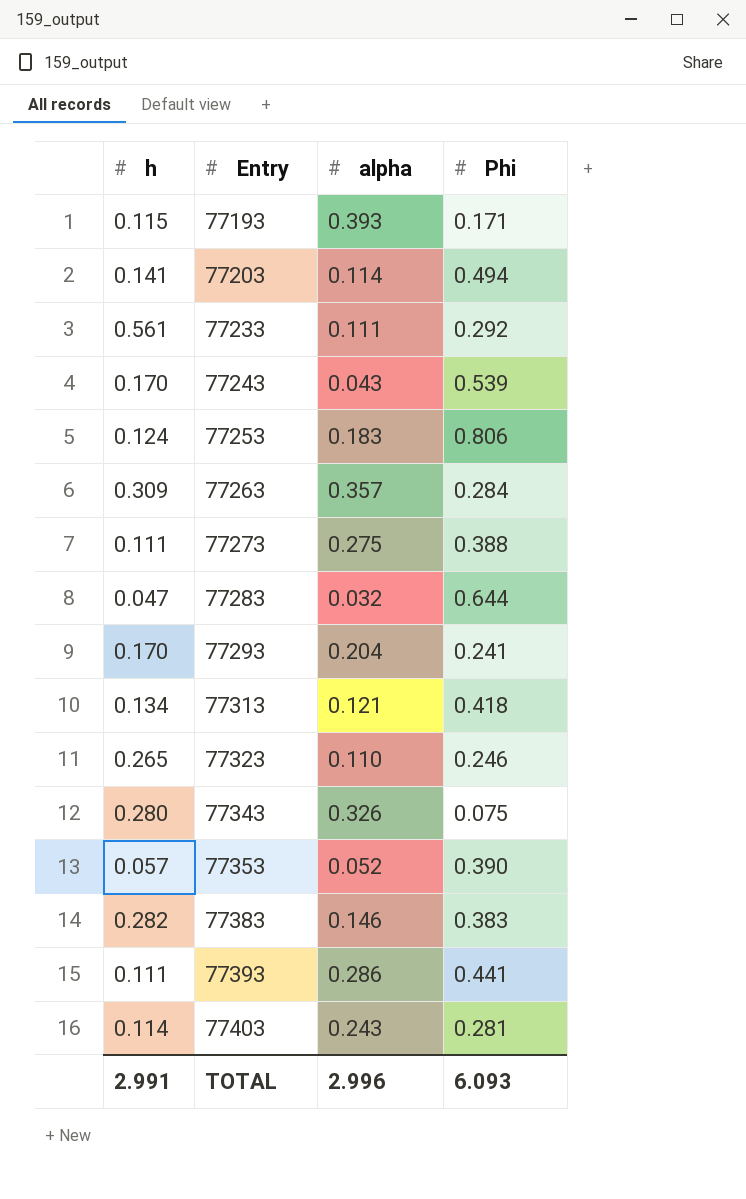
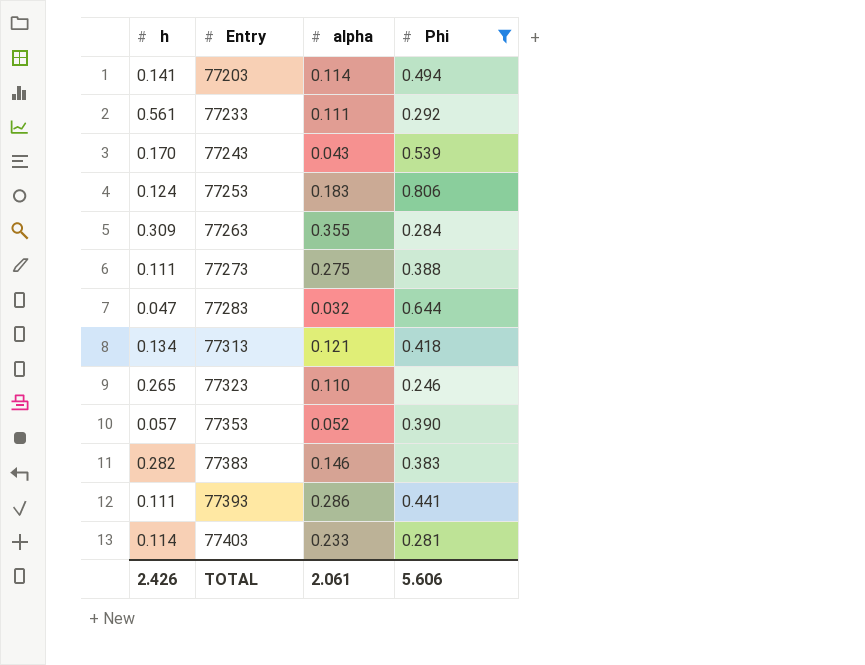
filter: none -> Phi >= 0.246
77263 | alpha: 0.357 -> 0.355
77403 | alpha: 0.243 -> 0.233
TOTAL | h: 2.991 -> 2.426
TOTAL | alpha: 2.996 -> 2.061
TOTAL | Phi: 6.093 -> 5.606

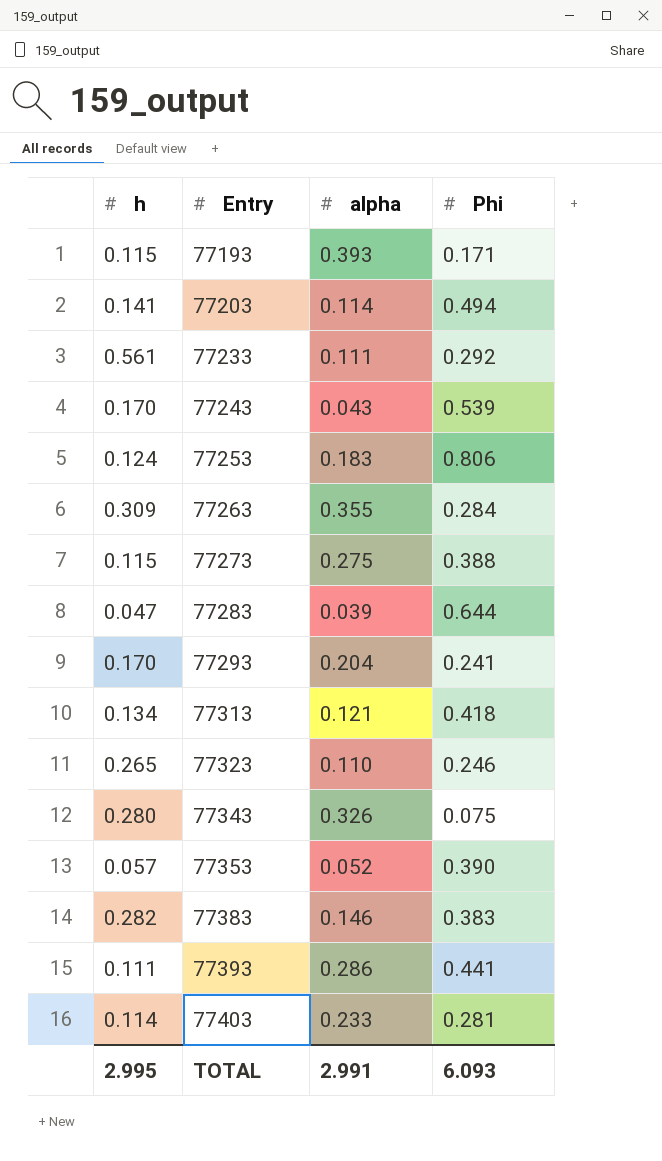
filter: Phi >= 0.246 -> none
77273 | h: 0.111 -> 0.115
77283 | alpha: 0.032 -> 0.039
TOTAL | h: 2.426 -> 2.995
TOTAL | alpha: 2.061 -> 2.991
TOTAL | Phi: 5.606 -> 6.093

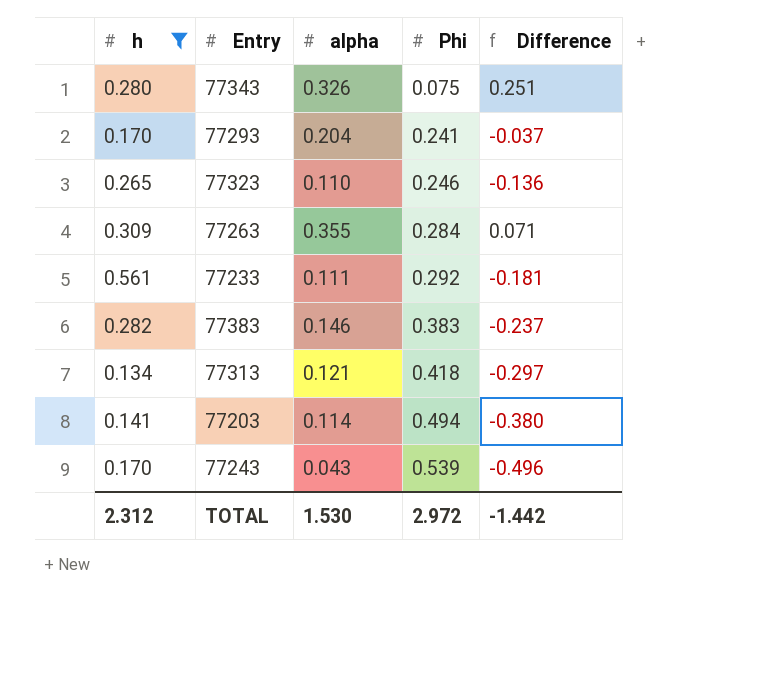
filter: none -> h >= 0.134
row order: Entry ascending -> Phi ascending
column Difference | formula: none -> [alpha] - [Phi]
TOTAL | h: 2.995 -> 2.312
TOTAL | alpha: 2.991 -> 1.530
TOTAL | Phi: 6.093 -> 2.972

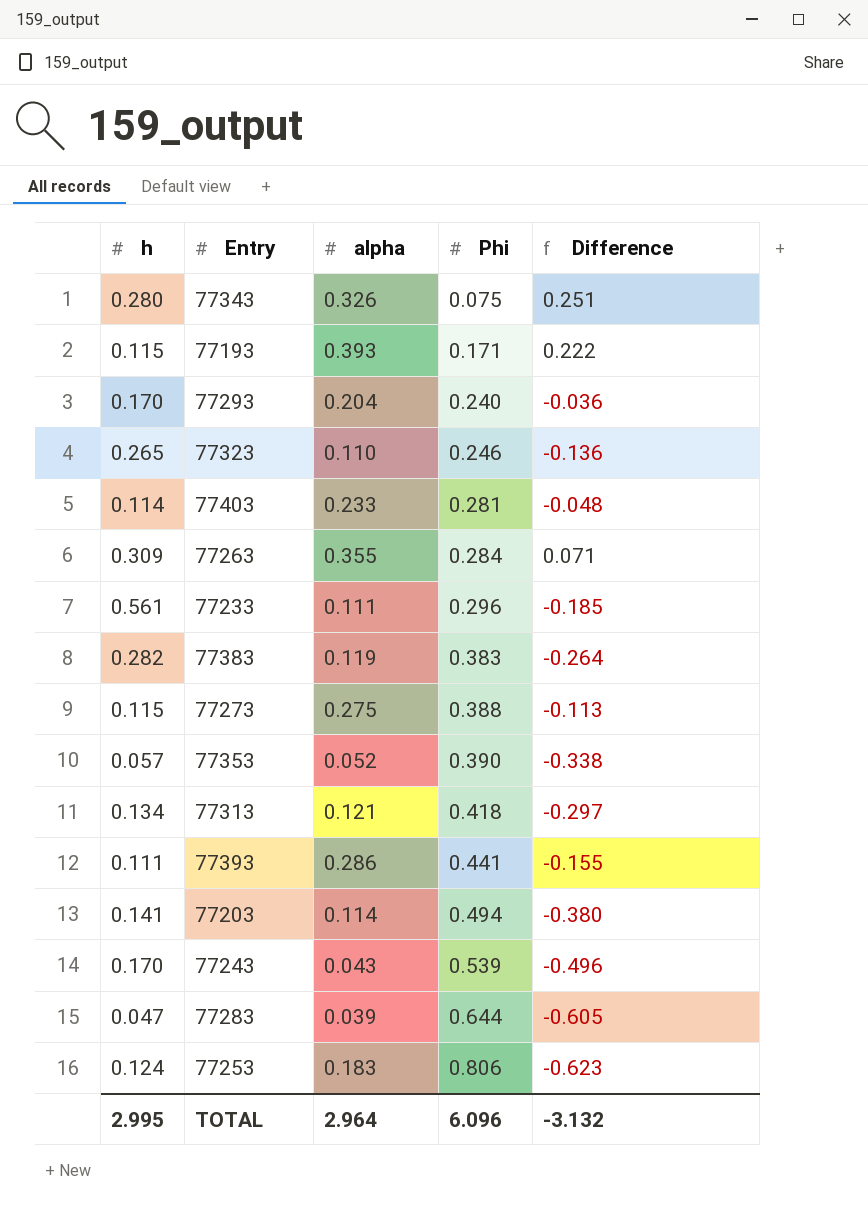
filter: h >= 0.134 -> none
77293 | Phi: 0.241 -> 0.240
77293 | Difference: -0.037 -> -0.036
77233 | Phi: 0.292 -> 0.296
77233 | Difference: -0.181 -> -0.185
77383 | alpha: 0.146 -> 0.119
77383 | Difference: -0.237 -> -0.264
TOTAL | h: 2.312 -> 2.995
TOTAL | alpha: 1.530 -> 2.964
TOTAL | Phi: 2.972 -> 6.096
TOTAL | Difference: -1.442 -> -3.132

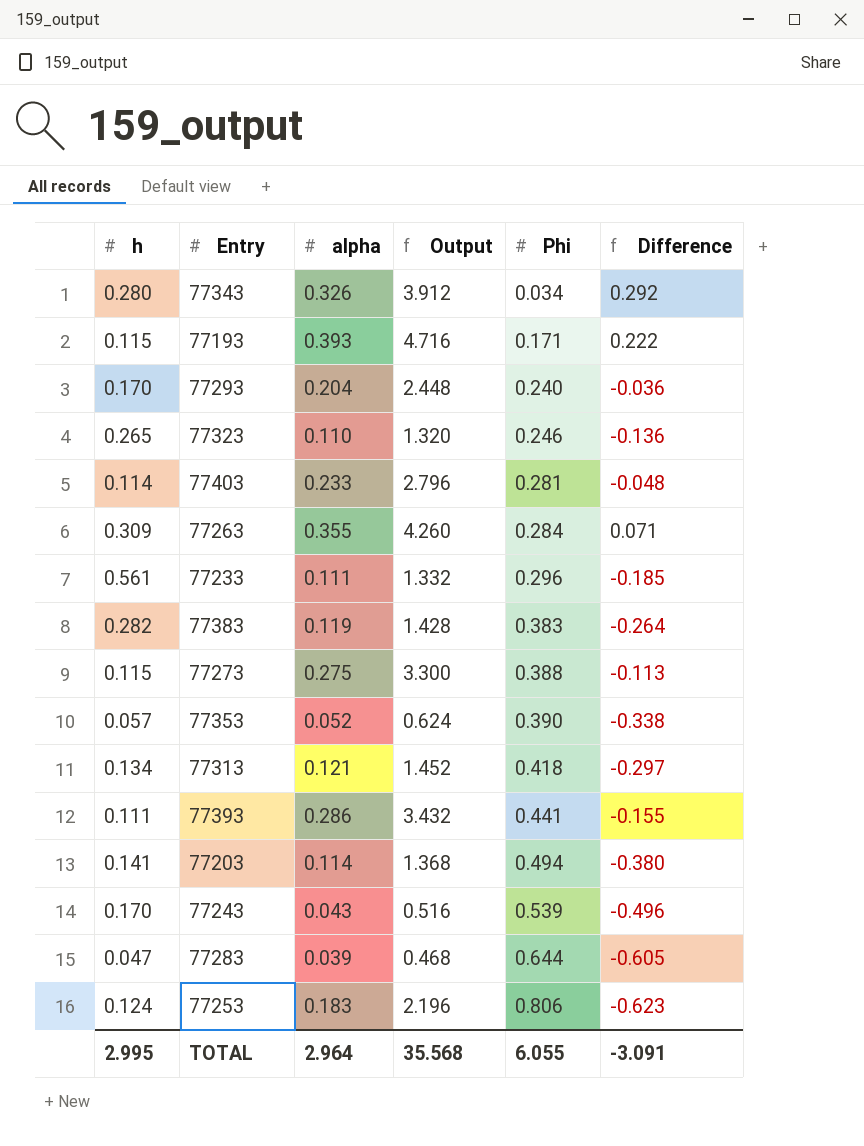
column Output | formula: none -> [alpha] * 12
77343 | Phi: 0.075 -> 0.034
77343 | Difference: 0.251 -> 0.292
TOTAL | Phi: 6.096 -> 6.055
TOTAL | Difference: -3.132 -> -3.091

